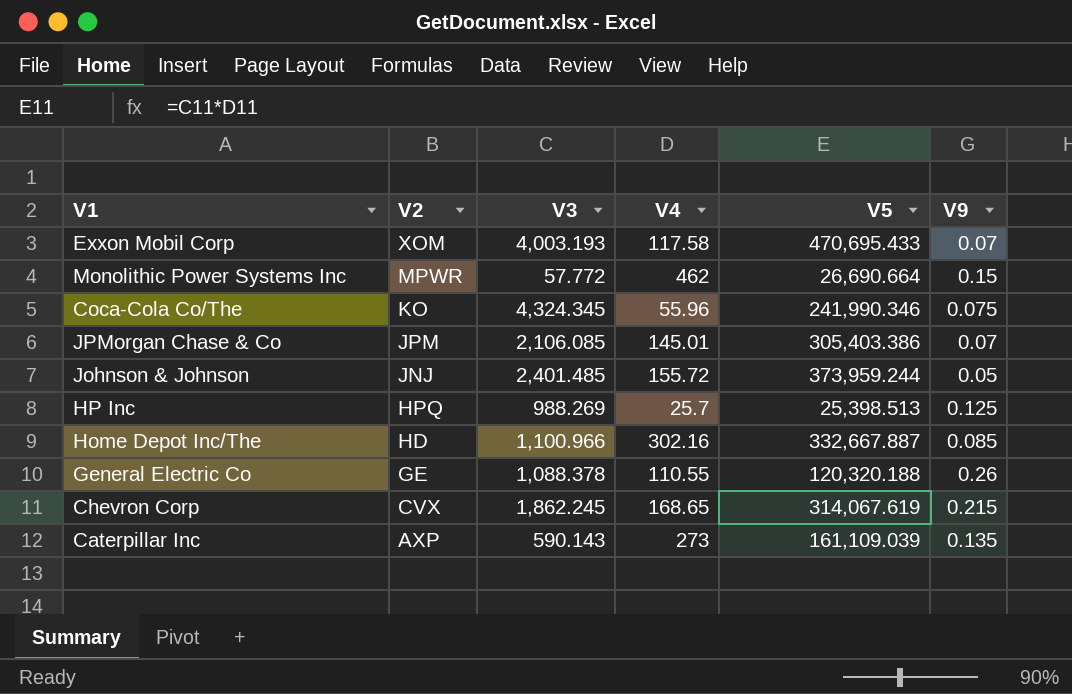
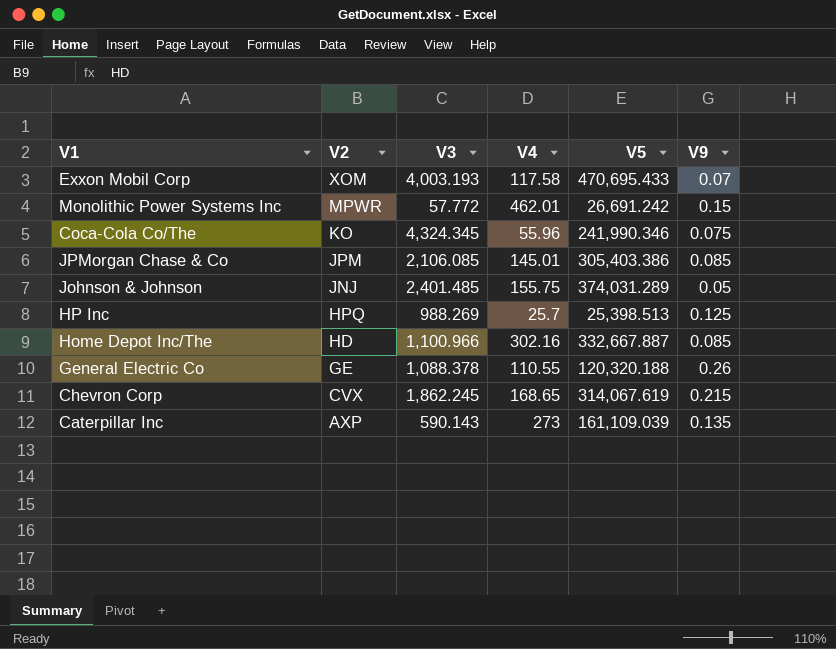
Monolithic Power Systems Inc | V4: 462 -> 462.01
Monolithic Power Systems Inc | V5: 26,690.664 -> 26,691.242
JPMorgan Chase & Co | V9: 0.07 -> 0.085
Johnson & Johnson | V4: 155.72 -> 155.75
Johnson & Johnson | V5: 373,959.244 -> 374,031.289

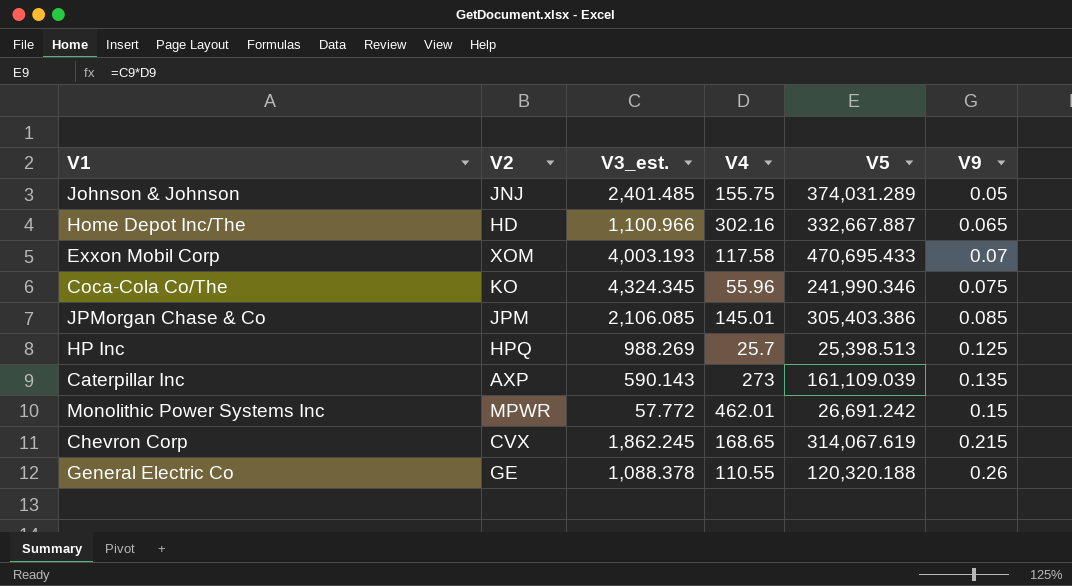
row order: V2 descending -> V9 ascending
column name: V3 -> V3_est.
Home Depot Inc/The | V9: 0.085 -> 0.065

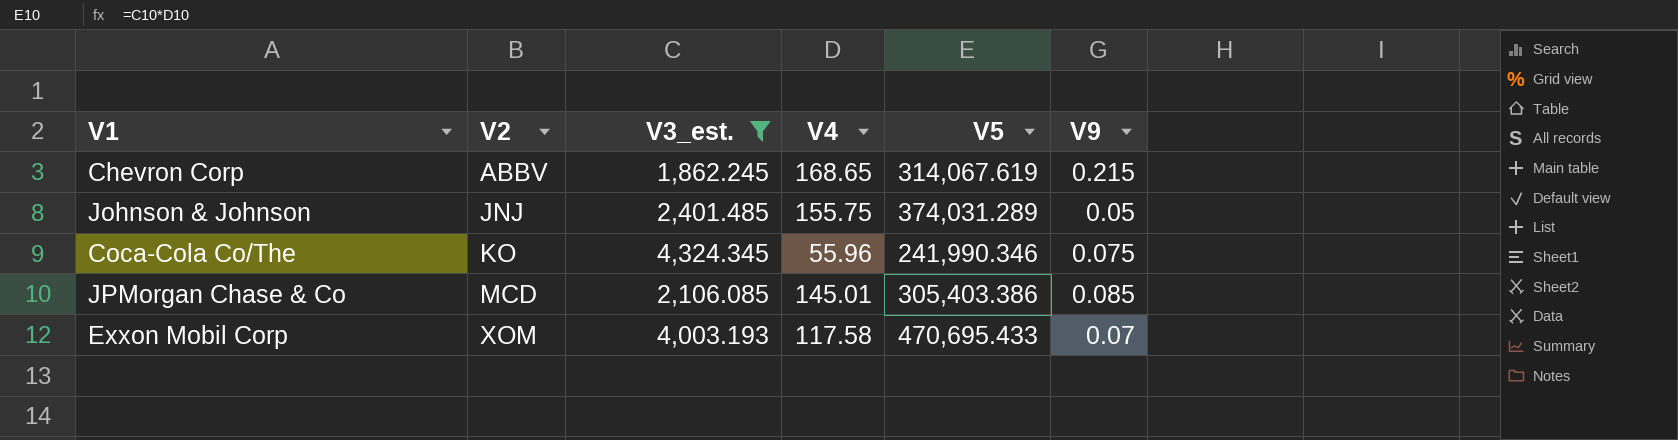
filter: none -> V3_est. >= 1,862.245
row order: V9 ascending -> V2 ascending
Chevron Corp | V2: CVX -> ABBV
JPMorgan Chase & Co | V2: JPM -> MCD

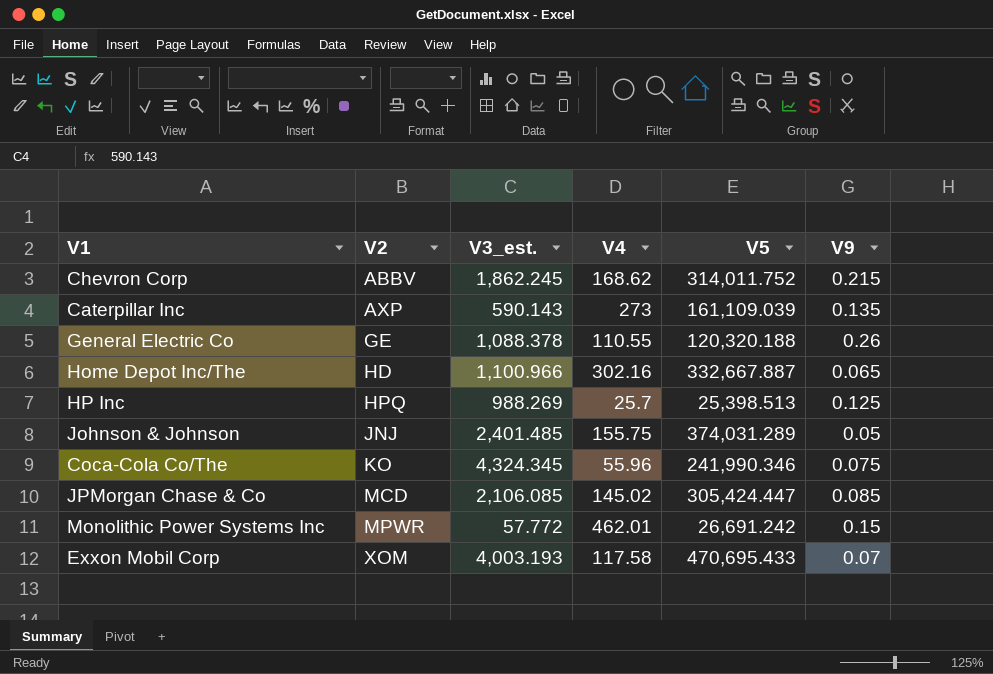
filter: V3_est. >= 1,862.245 -> none
Chevron Corp | V4: 168.65 -> 168.62
Chevron Corp | V5: 314,067.619 -> 314,011.752
JPMorgan Chase & Co | V4: 145.01 -> 145.02
JPMorgan Chase & Co | V5: 305,403.386 -> 305,424.447

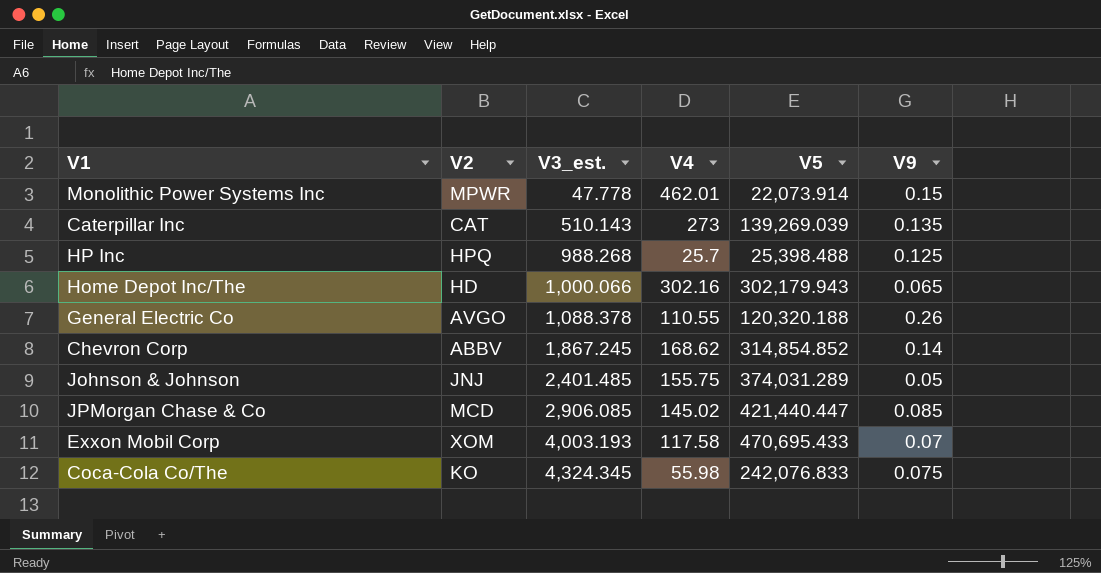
row order: V2 ascending -> V3_est. ascending
Monolithic Power Systems Inc | V3_est.: 57.772 -> 47.778
Monolithic Power Systems Inc | V5: 26,691.242 -> 22,073.914
Caterpillar Inc | V2: AXP -> CAT
Caterpillar Inc | V3_est.: 590.143 -> 510.143
Caterpillar Inc | V5: 161,109.039 -> 139,269.039
HP Inc | V3_est.: 988.269 -> 988.268
HP Inc | V5: 25,398.513 -> 25,398.488
Home Depot Inc/The | V3_est.: 1,100.966 -> 1,000.066
Home Depot Inc/The | V5: 332,667.887 -> 302,179.943
General Electric Co | V2: GE -> AVGO
Chevron Corp | V3_est.: 1,862.245 -> 1,867.245
Chevron Corp | V5: 314,011.752 -> 314,854.852
Chevron Corp | V9: 0.215 -> 0.14
JPMorgan Chase & Co | V3_est.: 2,106.085 -> 2,906.085
JPMorgan Chase & Co | V5: 305,424.447 -> 421,440.447
Coca-Cola Co/The | V4: 55.96 -> 55.98
Coca-Cola Co/The | V5: 241,990.346 -> 242,076.833

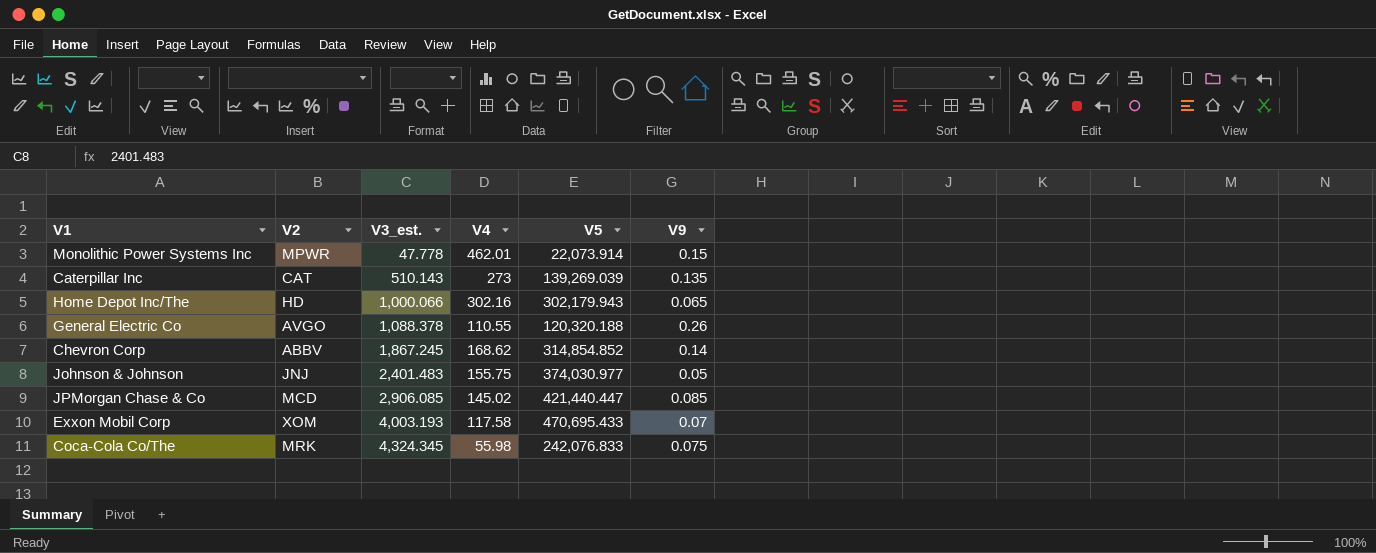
row HP Inc: HPQ | 988.268 | 25.7 | 25,398.488 | 0.125 -> none
Johnson & Johnson | V3_est.: 2,401.485 -> 2,401.483
Johnson & Johnson | V5: 374,031.289 -> 374,030.977
Coca-Cola Co/The | V2: KO -> MRK

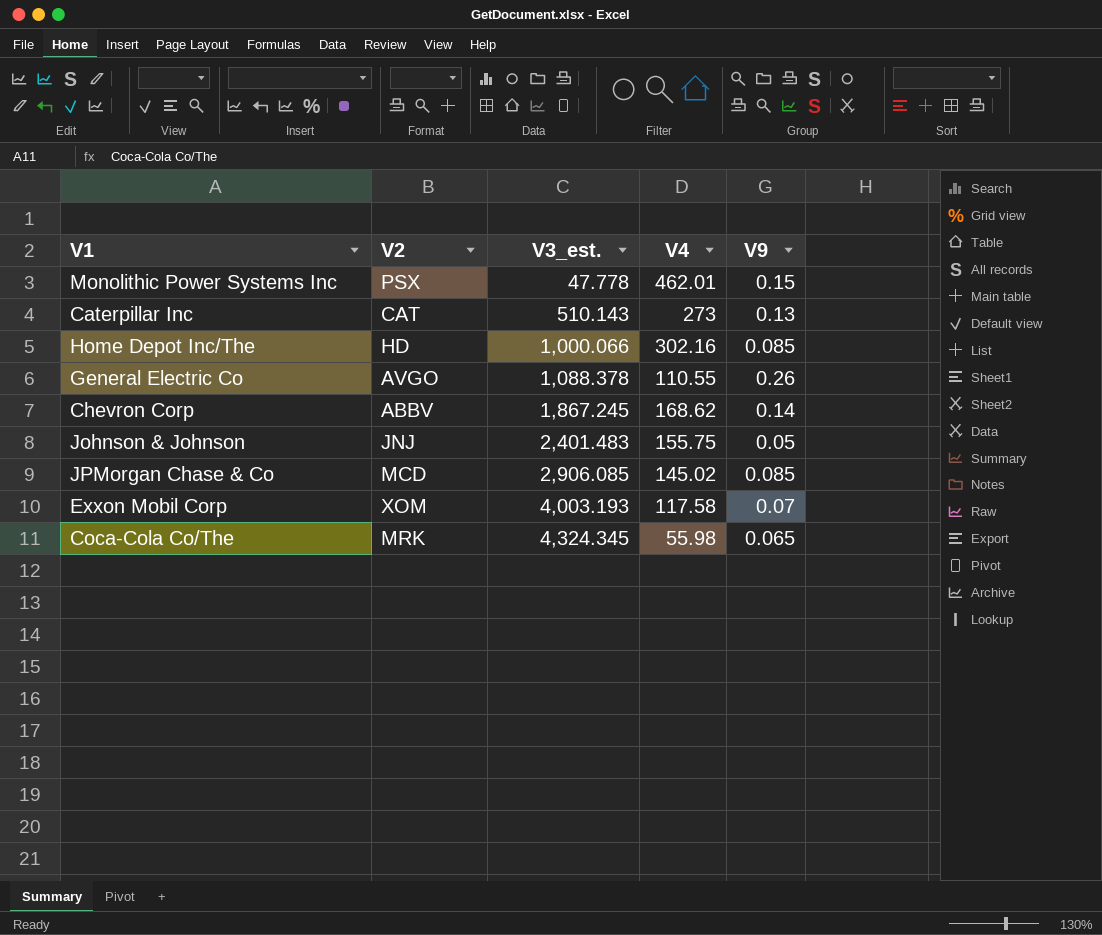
column V5 | formula: [V3_est.] * [V4] -> none
Monolithic Power Systems Inc | V2: MPWR -> PSX
Caterpillar Inc | V9: 0.135 -> 0.13
Home Depot Inc/The | V9: 0.065 -> 0.085
Coca-Cola Co/The | V9: 0.075 -> 0.065

